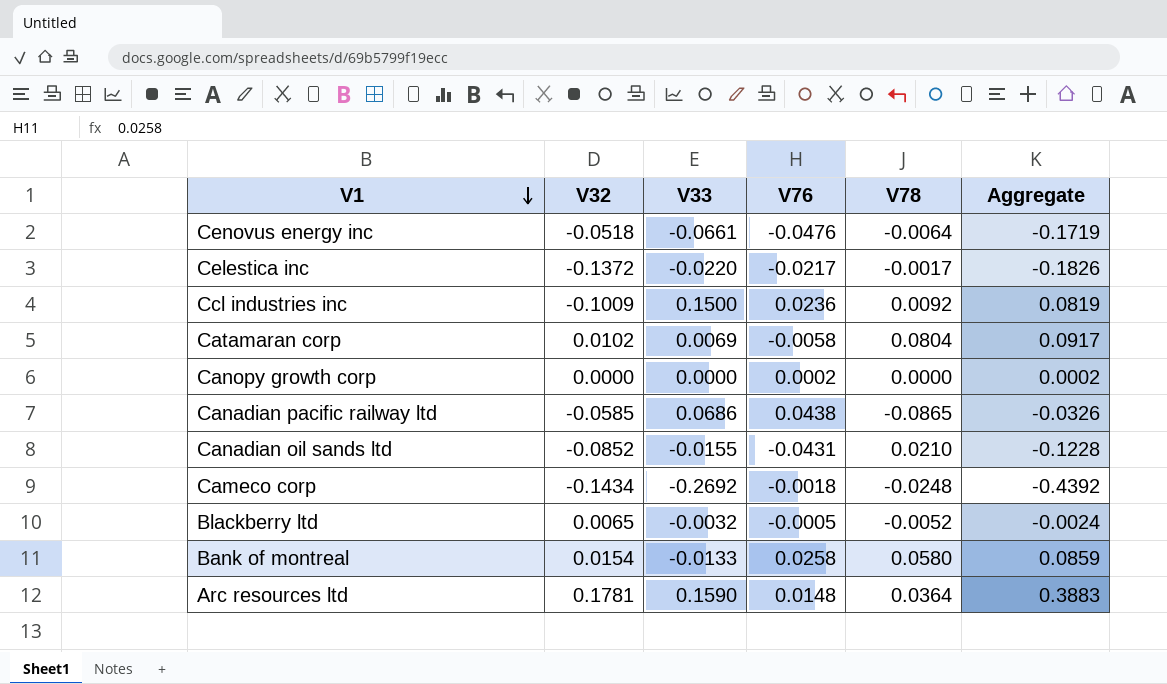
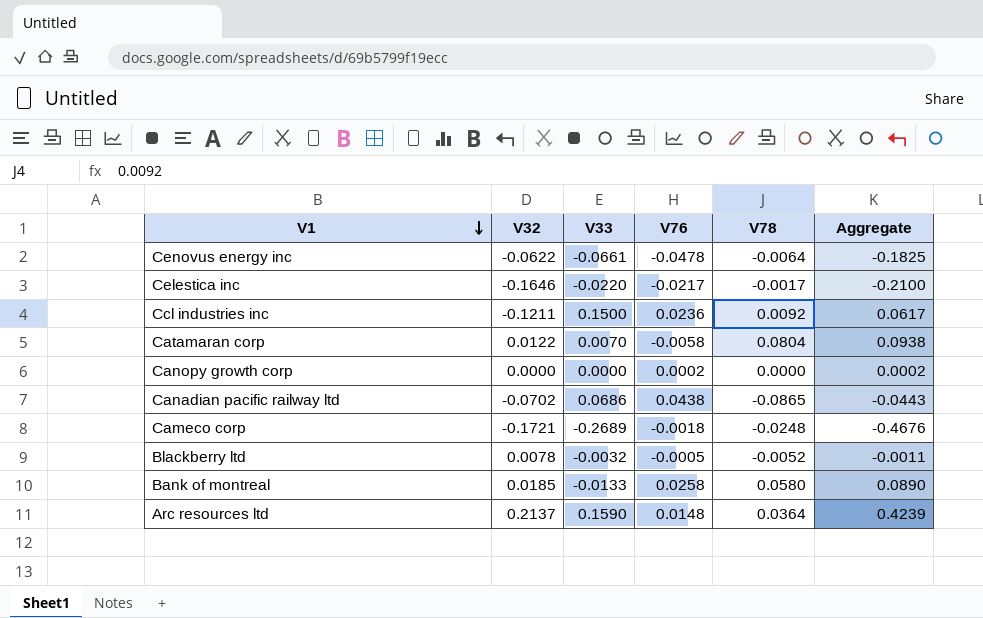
row Canadian oil sands ltd: -0.0852 | -0.0155 | -0.0431 | 0.0210 | -0.1228 -> none
Cenovus energy inc | V32: -0.0518 -> -0.0622
Cenovus energy inc | V76: -0.0476 -> -0.0478
Cenovus energy inc | Aggregate: -0.1719 -> -0.1825
Celestica inc | V32: -0.1372 -> -0.1646
Celestica inc | Aggregate: -0.1826 -> -0.2100
Ccl industries inc | V32: -0.1009 -> -0.1211
Ccl industries inc | Aggregate: 0.0819 -> 0.0617
Catamaran corp | V32: 0.0102 -> 0.0122
Catamaran corp | V33: 0.0069 -> 0.0070
Catamaran corp | Aggregate: 0.0917 -> 0.0938
Canadian pacific railway ltd | V32: -0.0585 -> -0.0702
Canadian pacific railway ltd | Aggregate: -0.0326 -> -0.0443
Cameco corp | V32: -0.1434 -> -0.1721
Cameco corp | V33: -0.2692 -> -0.2689
Cameco corp | Aggregate: -0.4392 -> -0.4676
Blackberry ltd | V32: 0.0065 -> 0.0078
Blackberry ltd | Aggregate: -0.0024 -> -0.0011
Bank of montreal | V32: 0.0154 -> 0.0185
Bank of montreal | Aggregate: 0.0859 -> 0.0890
Arc resources ltd | V32: 0.1781 -> 0.2137
Arc resources ltd | Aggregate: 0.3883 -> 0.4239

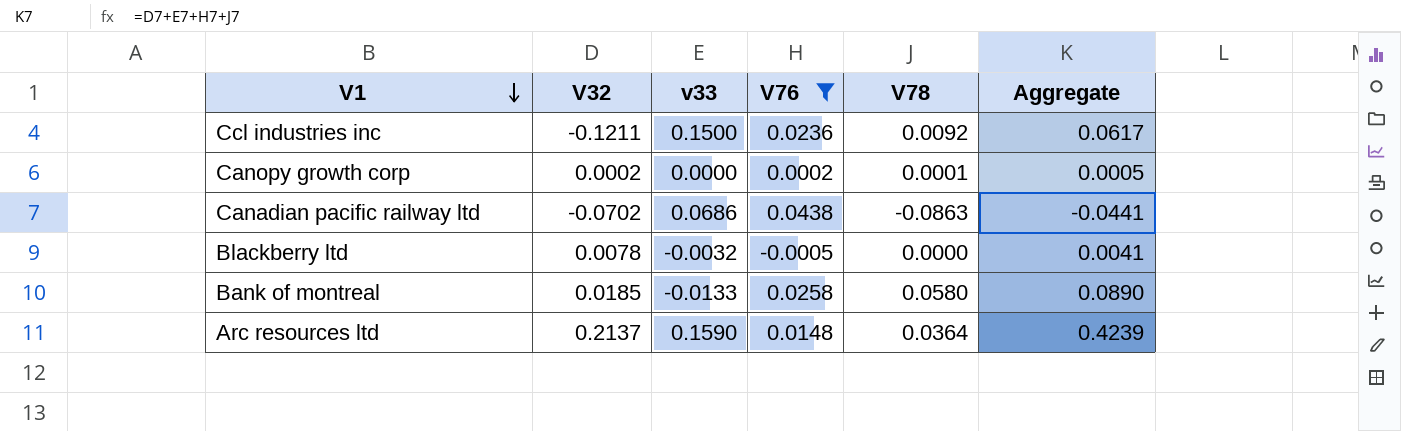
filter: none -> V76 >= -0.0005
column name: V33 -> v33
Canopy growth corp | V32: 0.0000 -> 0.0002
Canopy growth corp | V78: 0.0000 -> 0.0001
Canopy growth corp | Aggregate: 0.0002 -> 0.0005
Canadian pacific railway ltd | V78: -0.0865 -> -0.0863
Canadian pacific railway ltd | Aggregate: -0.0443 -> -0.0441
Blackberry ltd | V78: -0.0052 -> 0.0000
Blackberry ltd | Aggregate: -0.0011 -> 0.0041

